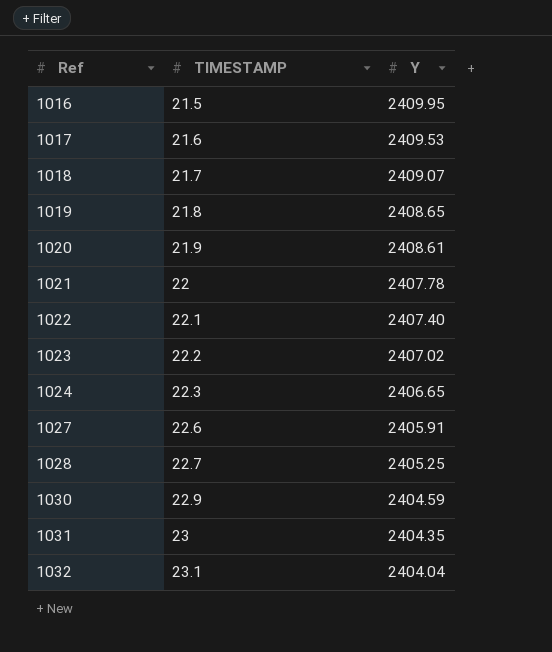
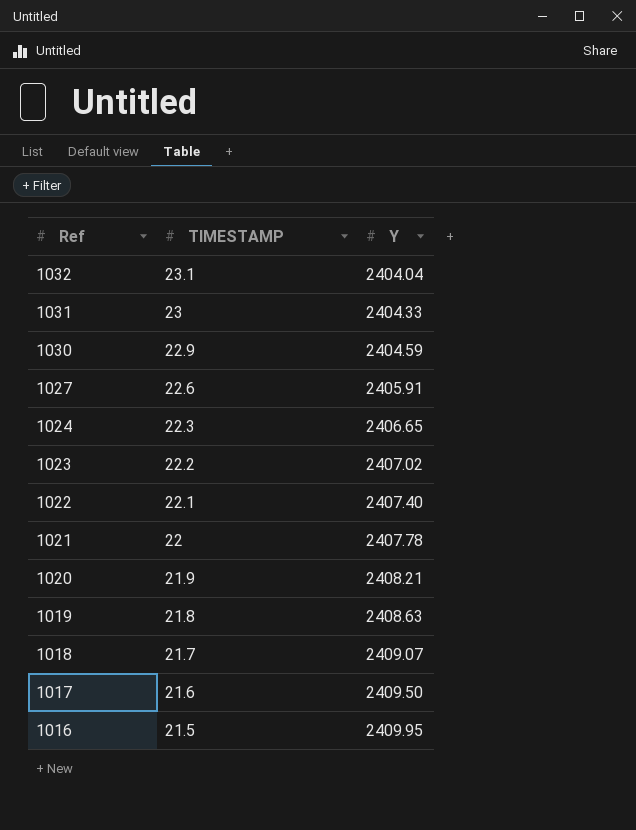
row order: Ref ascending -> Ref descending
row 1028: 22.7 | 2405.25 -> none
1031 | Y: 2404.35 -> 2404.33
1020 | Y: 2408.61 -> 2408.21
1019 | Y: 2408.65 -> 2408.63
1017 | Y: 2409.53 -> 2409.50

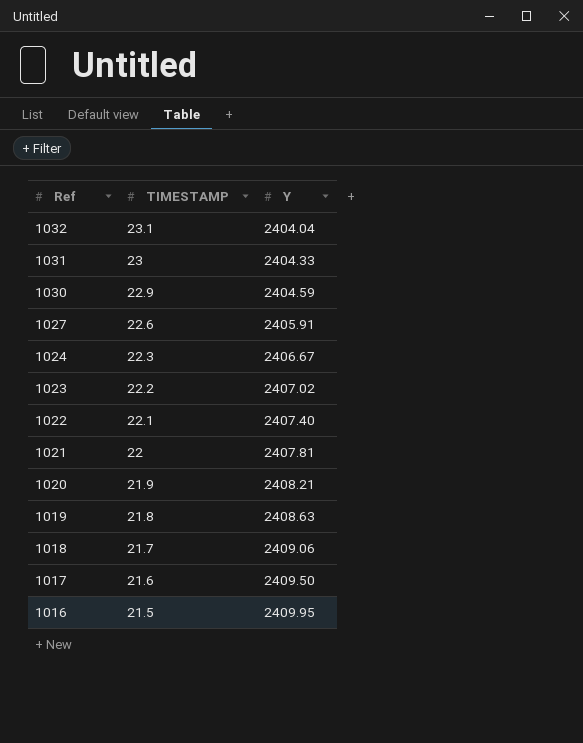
1024 | Y: 2406.65 -> 2406.67
1021 | Y: 2407.78 -> 2407.81
1018 | Y: 2409.07 -> 2409.06

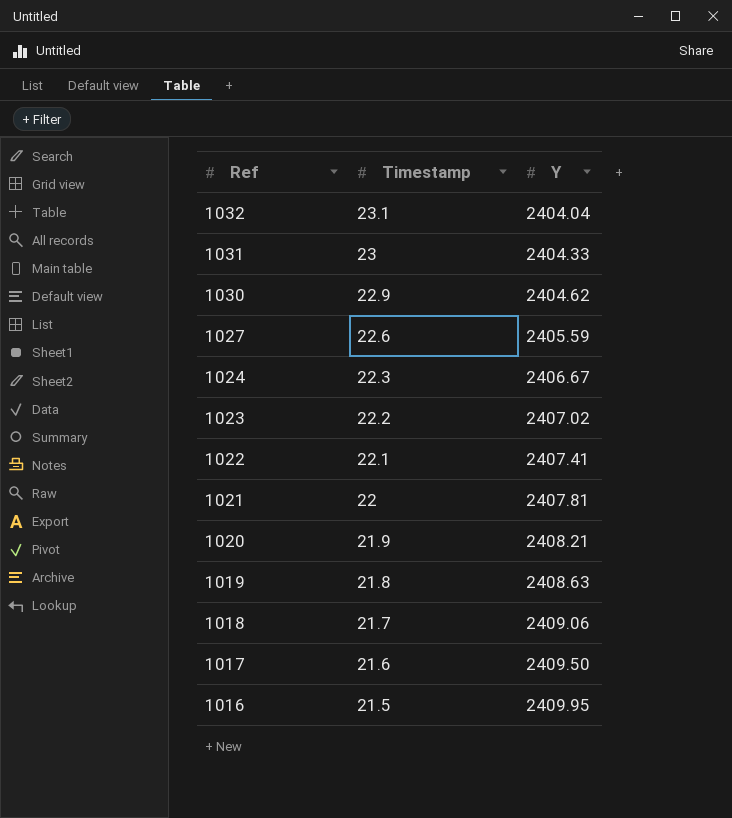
column name: TIMESTAMP -> Timestamp
1030 | Y: 2404.59 -> 2404.62
1027 | Y: 2405.91 -> 2405.59
1022 | Y: 2407.40 -> 2407.41

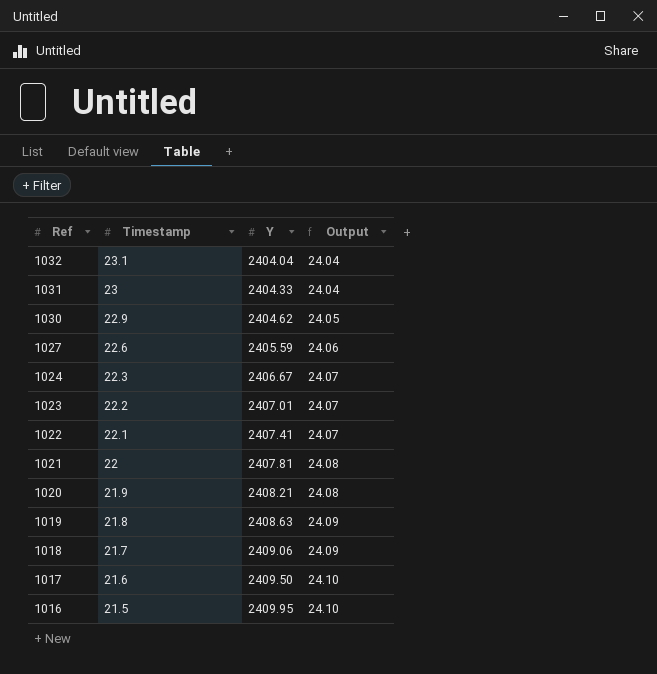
column Output | formula: none -> [Y] * 0.01
1023 | Y: 2407.02 -> 2407.01

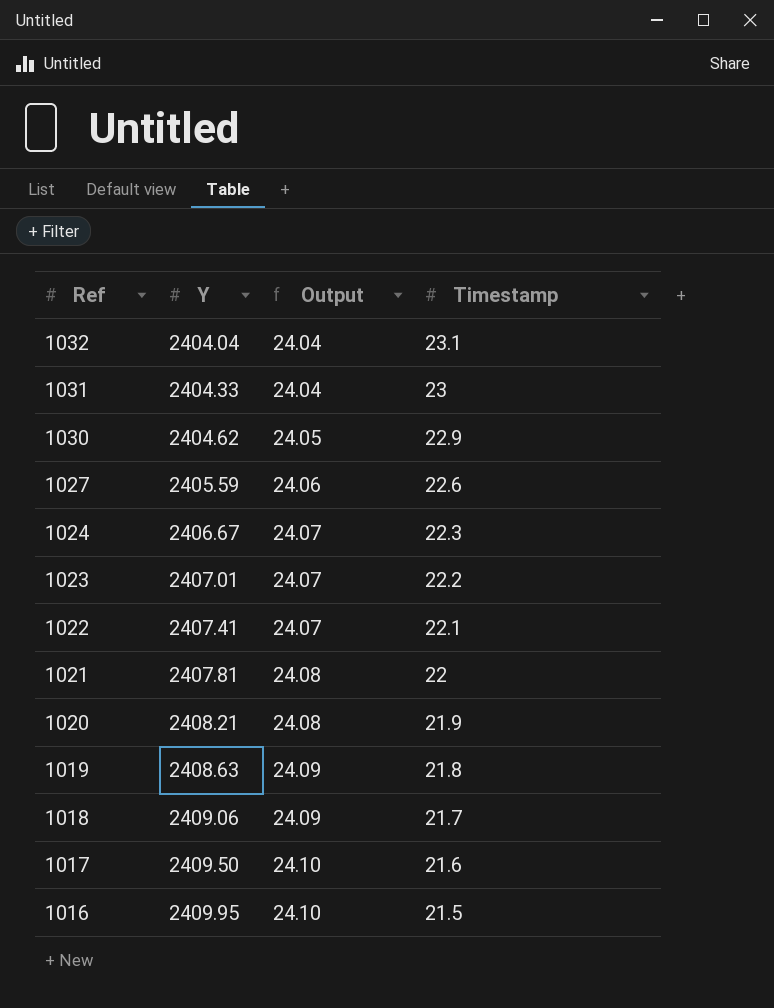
column Timestamp | position: 2 -> 4

